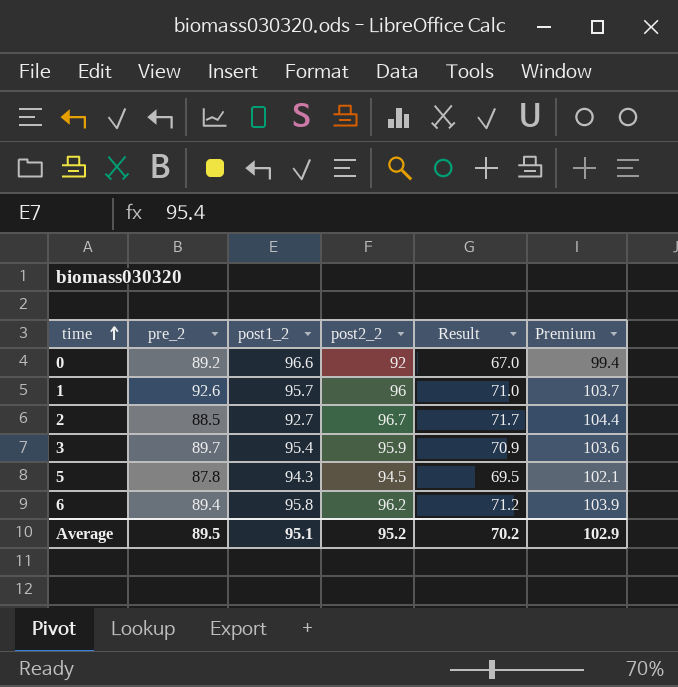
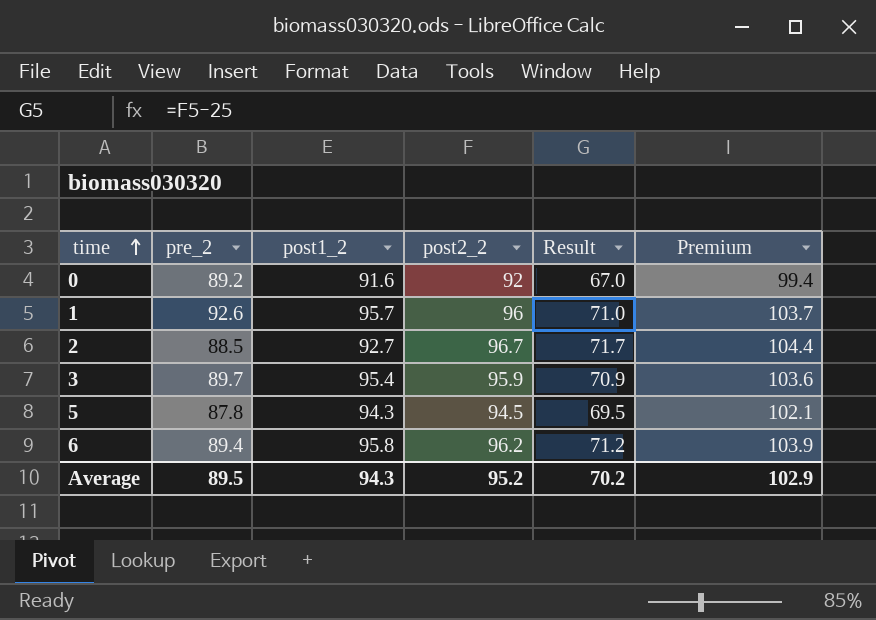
0 | post1_2: 96.6 -> 91.6
Average | post1_2: 95.1 -> 94.3

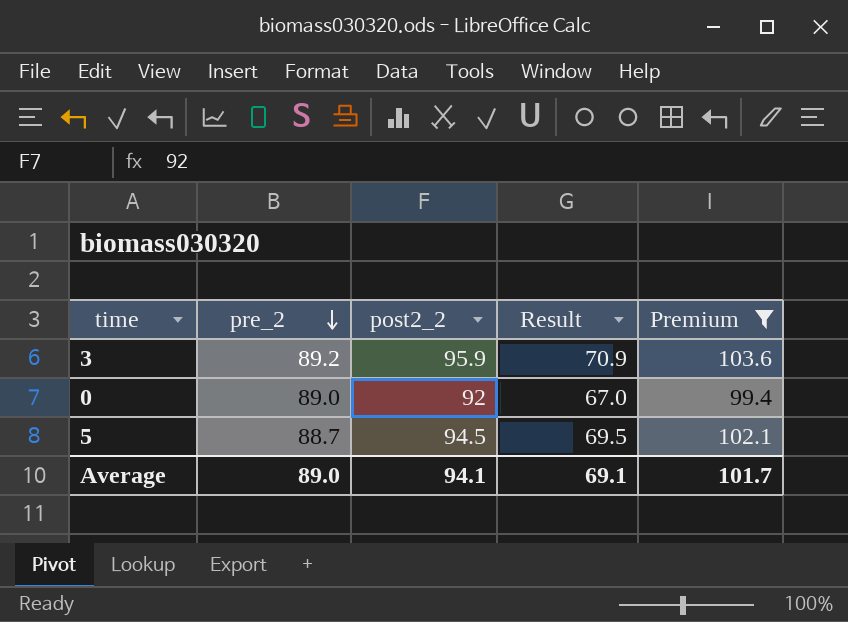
filter: none -> Premium <= 103.6
row order: time ascending -> pre_2 descending
column post1_2 | position: 3 -> none
3 | pre_2: 89.7 -> 89.2
0 | pre_2: 89.2 -> 89.0
5 | pre_2: 87.8 -> 88.7
Average | pre_2: 89.5 -> 89.0
Average | post2_2: 95.2 -> 94.1
Average | Result: 70.2 -> 69.1
Average | Premium: 102.9 -> 101.7

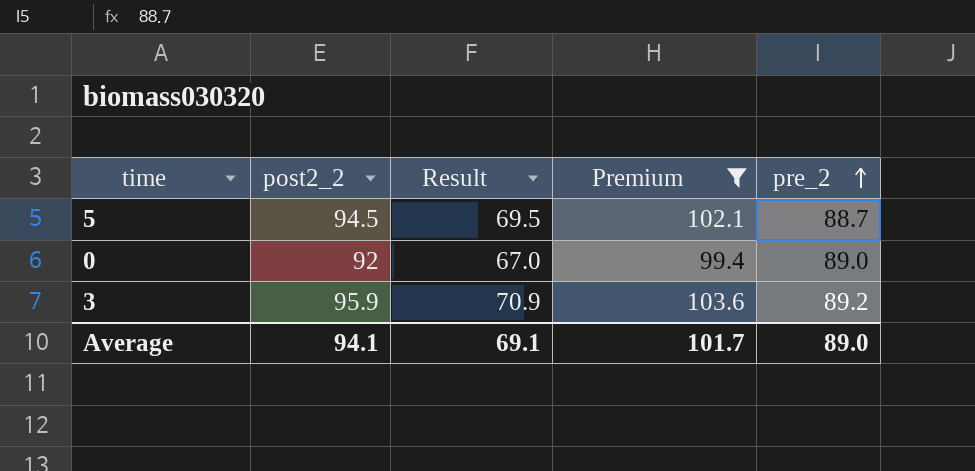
row order: pre_2 descending -> pre_2 ascending
column pre_2 | position: 2 -> 5

